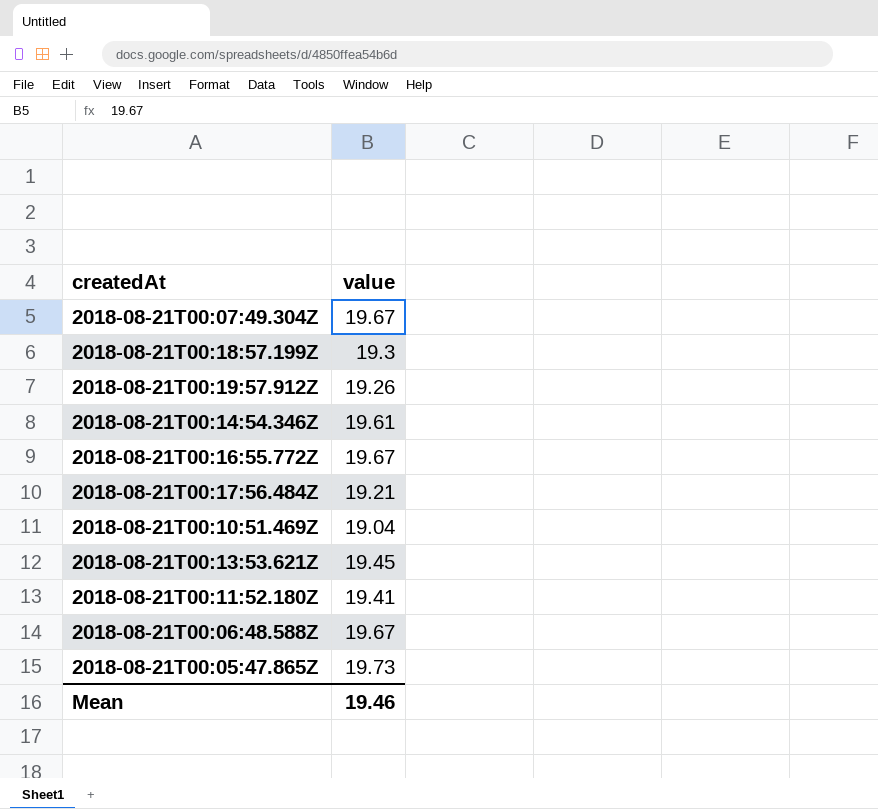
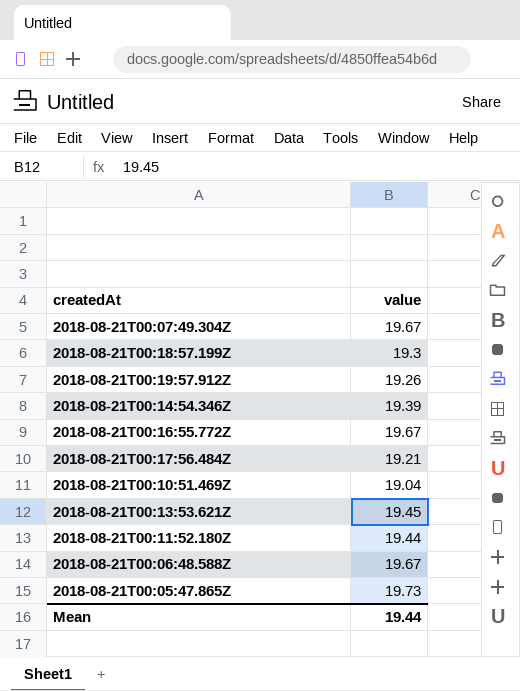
2018-08-21T00:14:54.346Z | value: 19.61 -> 19.39
2018-08-21T00:11:52.180Z | value: 19.41 -> 19.44
Mean | value: 19.46 -> 19.44

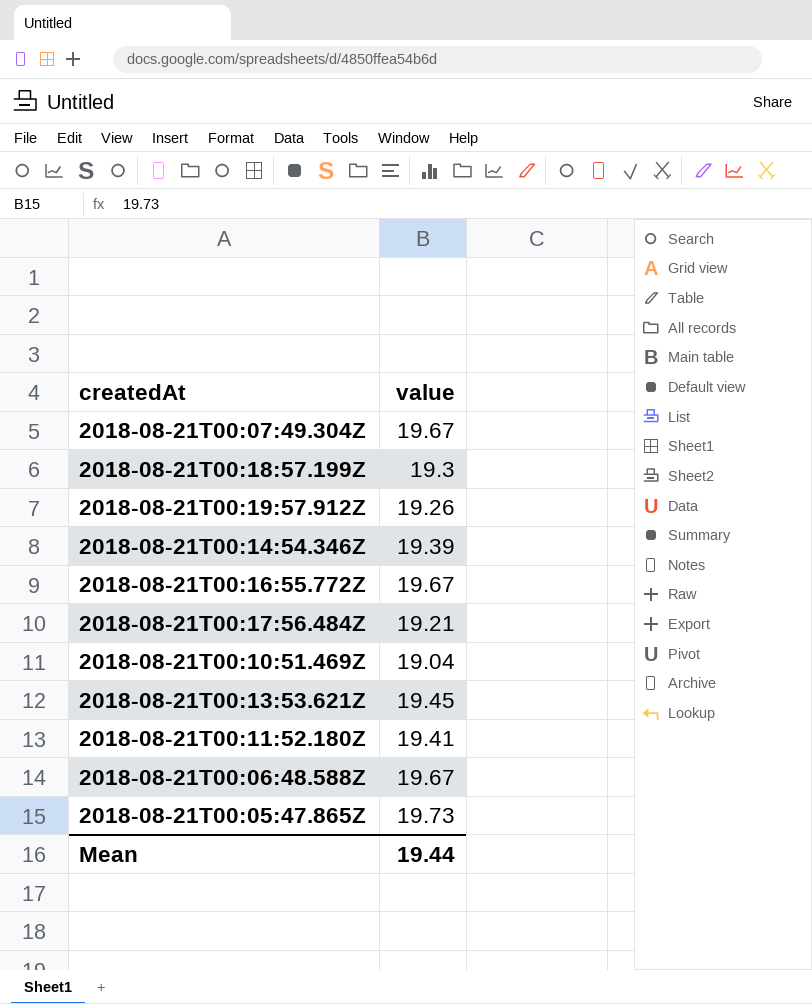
2018-08-21T00:11:52.180Z | value: 19.44 -> 19.41

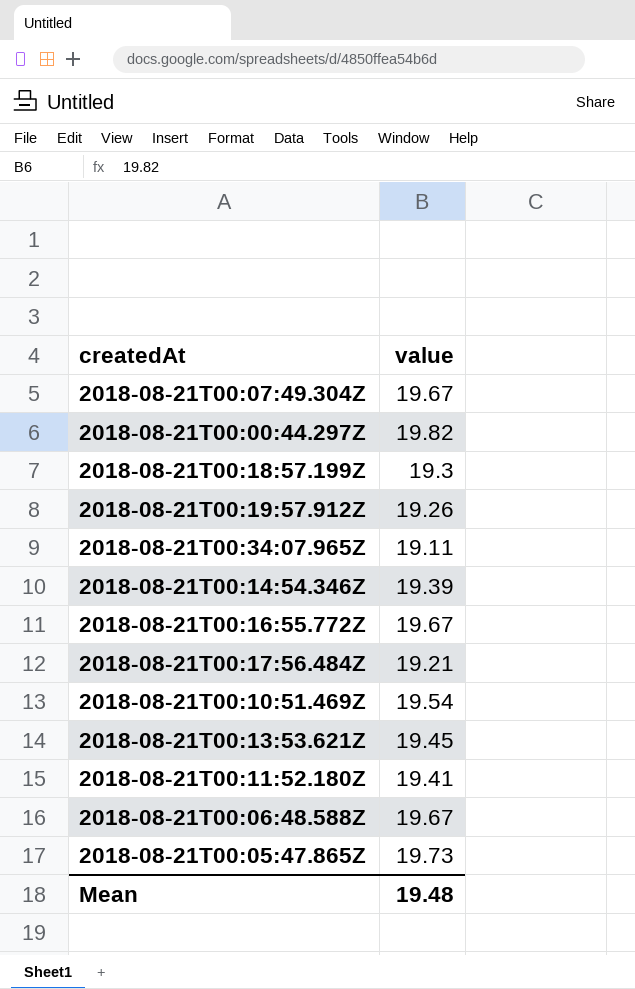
row 2018-08-21T00:00:44.297Z: none -> 19.82
row 2018-08-21T00:34:07.965Z: none -> 19.11
2018-08-21T00:10:51.469Z | value: 19.04 -> 19.54
Mean | value: 19.44 -> 19.48

